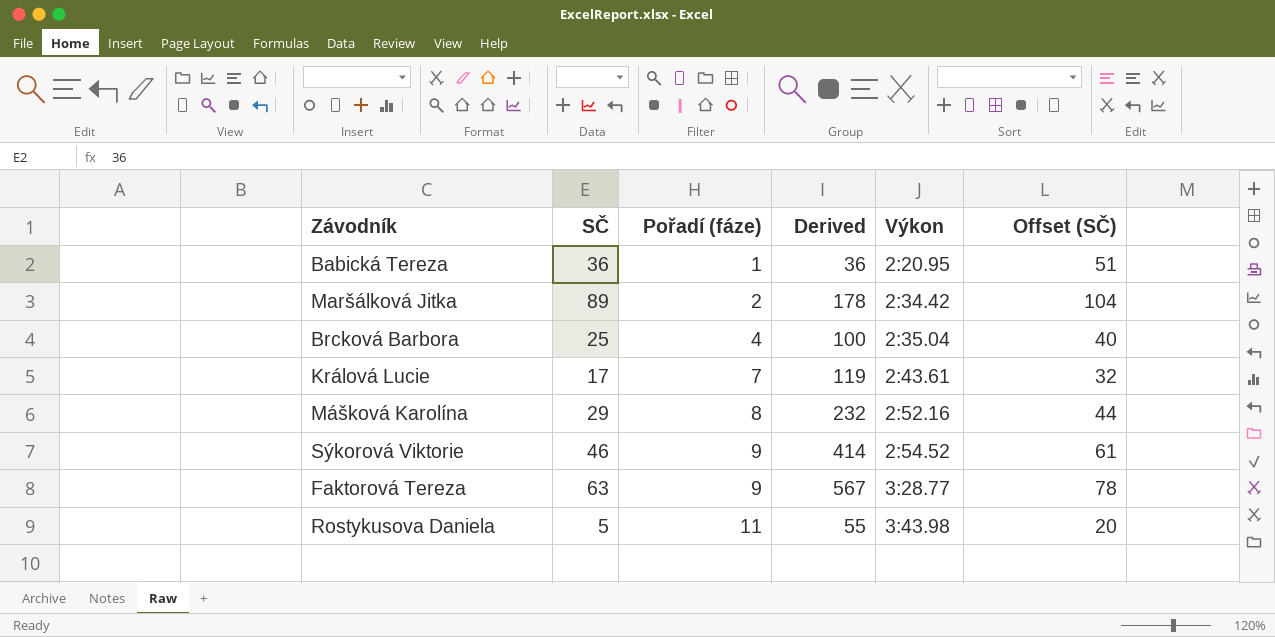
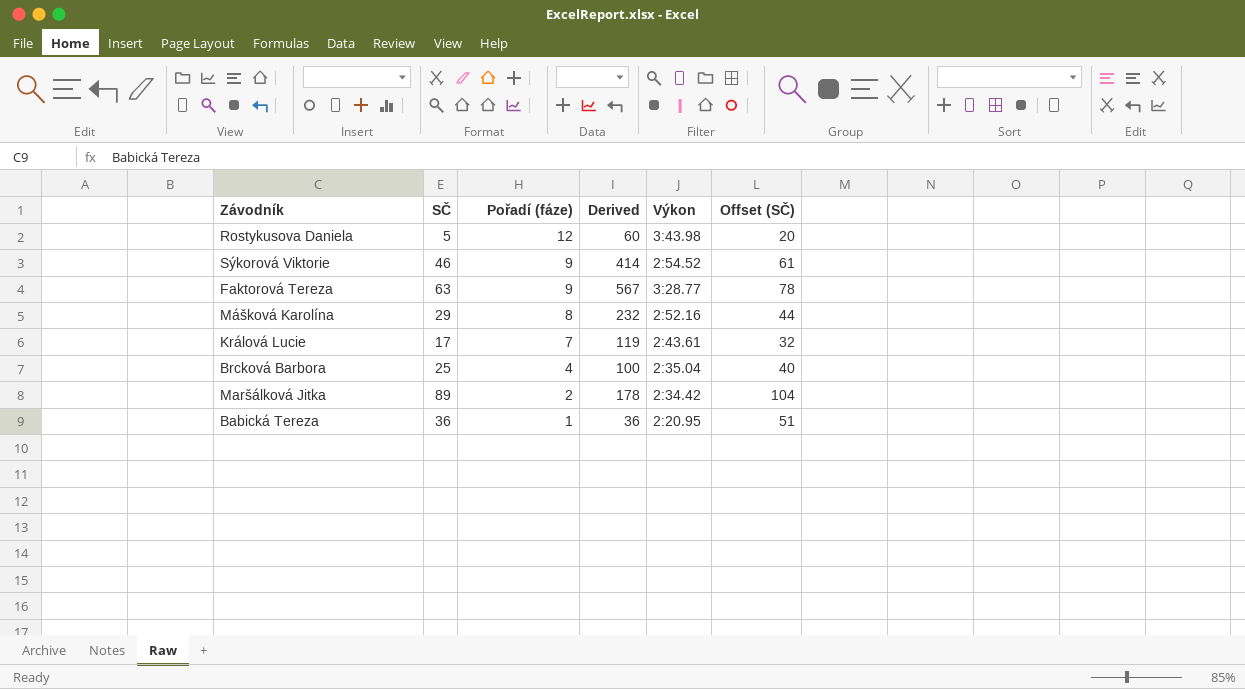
row order: Pořadí (fáze) ascending -> Pořadí (fáze) descending
Rostykusova Daniela | Pořadí (fáze): 11 -> 12
Rostykusova Daniela | Derived: 55 -> 60

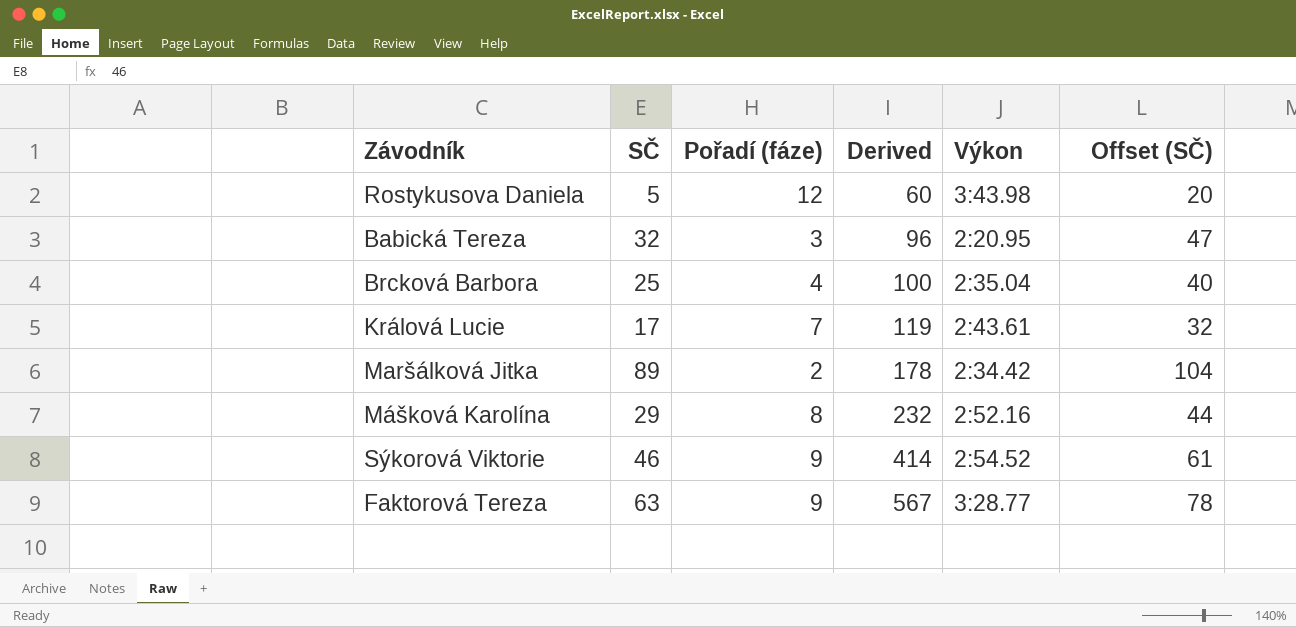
row order: Pořadí (fáze) descending -> Derived ascending
Babická Tereza | SČ: 36 -> 32
Babická Tereza | Pořadí (fáze): 1 -> 3
Babická Tereza | Derived: 36 -> 96
Babická Tereza | Offset (SČ): 51 -> 47

